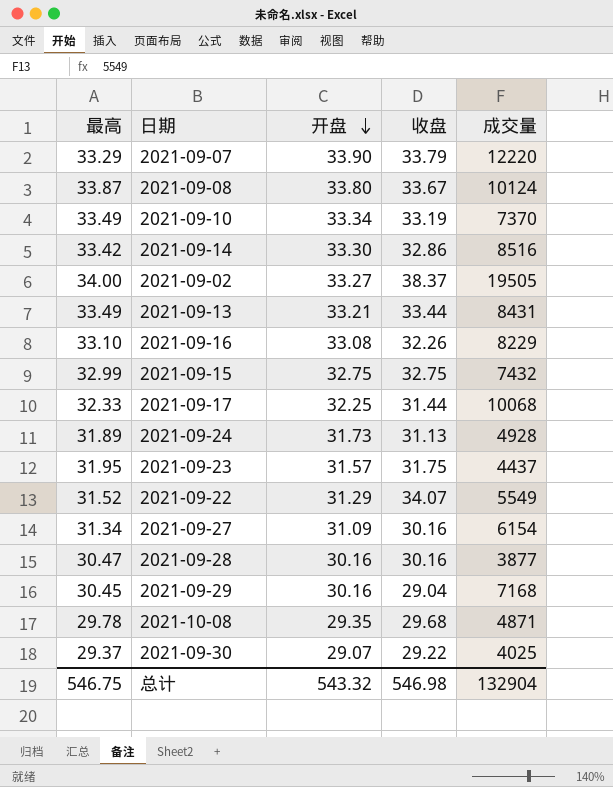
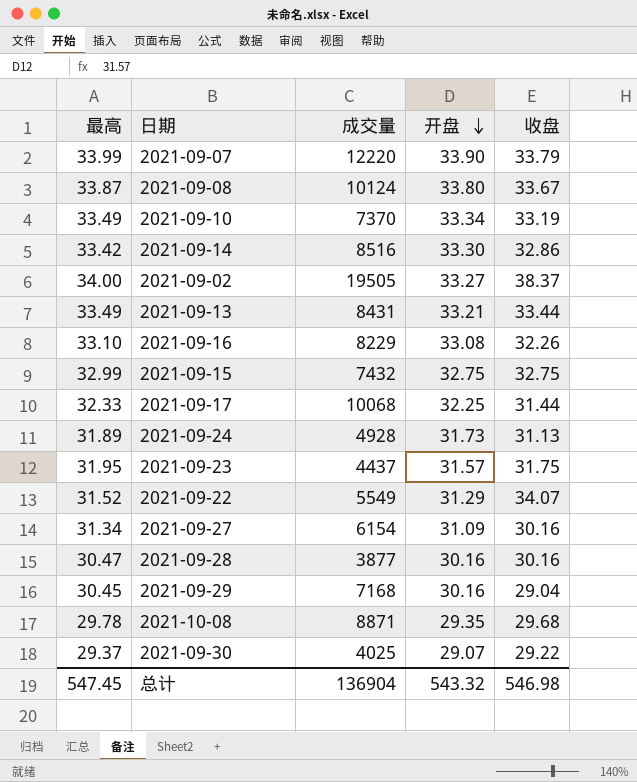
column 成交量 | position: 5 -> 3
2021-09-07 | 最高: 33.29 -> 33.99
2021-10-08 | 成交量: 4871 -> 8871
总计 | 最高: 546.75 -> 547.45
总计 | 成交量: 132904 -> 136904

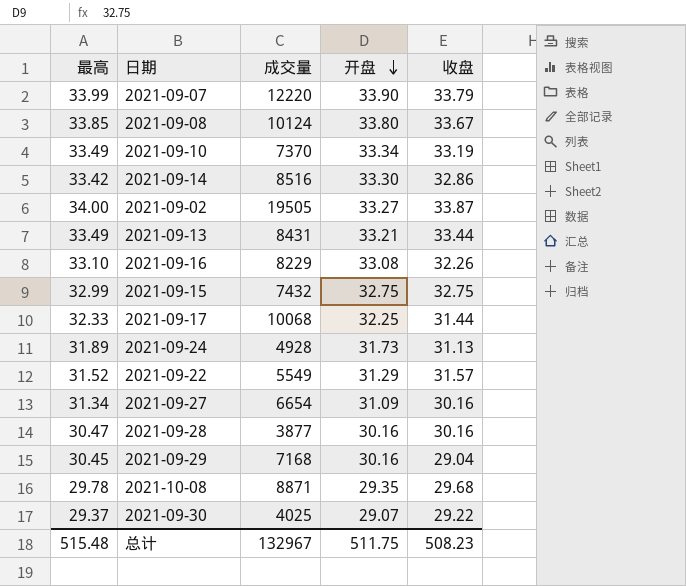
row 2021-09-23: 31.95 | 4437 | 31.57 | 31.75 -> none
2021-09-08 | 最高: 33.87 -> 33.85
2021-09-02 | 收盘: 38.37 -> 33.87
2021-09-22 | 收盘: 34.07 -> 31.57
2021-09-27 | 成交量: 6154 -> 6654
总计 | 最高: 547.45 -> 515.48
总计 | 成交量: 136904 -> 132967
总计 | 开盘: 543.32 -> 511.75
总计 | 收盘: 546.98 -> 508.23

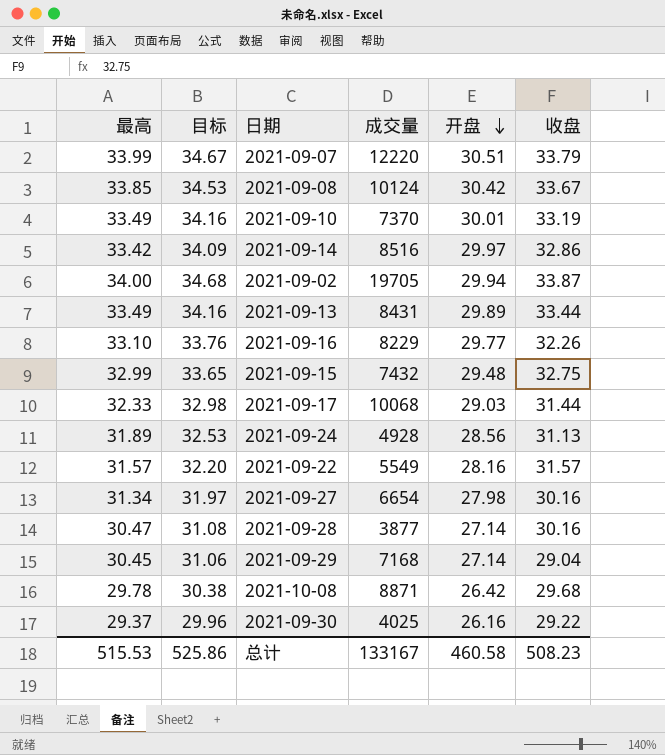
column 目标 | formula: none -> [最高] * 1.02
2021-09-07 | 开盘: 33.90 -> 30.51
2021-09-08 | 开盘: 33.80 -> 30.42
2021-09-10 | 开盘: 33.34 -> 30.01
2021-09-14 | 开盘: 33.30 -> 29.97
2021-09-02 | 成交量: 19505 -> 19705
2021-09-02 | 开盘: 33.27 -> 29.94
2021-09-13 | 开盘: 33.21 -> 29.89
2021-09-16 | 开盘: 33.08 -> 29.77
2021-09-15 | 开盘: 32.75 -> 29.48
2021-09-17 | 开盘: 32.25 -> 29.03
2021-09-24 | 开盘: 31.73 -> 28.56
2021-09-22 | 最高: 31.52 -> 31.57
2021-09-22 | 开盘: 31.29 -> 28.16
2021-09-27 | 开盘: 31.09 -> 27.98
2021-09-28 | 开盘: 30.16 -> 27.14
2021-09-29 | 开盘: 30.16 -> 27.14
2021-10-08 | 开盘: 29.35 -> 26.42
2021-09-30 | 开盘: 29.07 -> 26.16
总计 | 最高: 515.48 -> 515.53
总计 | 成交量: 132967 -> 133167
总计 | 开盘: 511.75 -> 460.58

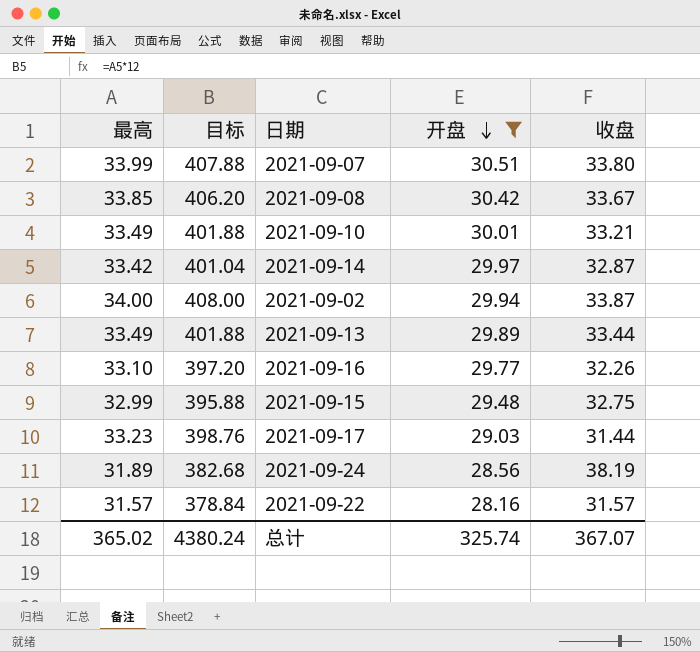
filter: none -> 开盘 >= 28.16
column 成交量 | position: 4 -> none
column 目标 | formula: [最高] * 1.02 -> [最高] * 12
2021-09-07 | 收盘: 33.79 -> 33.80
2021-09-10 | 收盘: 33.19 -> 33.21
2021-09-14 | 收盘: 32.86 -> 32.87
2021-09-17 | 最高: 32.33 -> 33.23
2021-09-24 | 收盘: 31.13 -> 38.19
总计 | 最高: 515.53 -> 365.02
总计 | 目标: 525.86 -> 4380.24
总计 | 开盘: 460.58 -> 325.74
总计 | 收盘: 508.23 -> 367.07

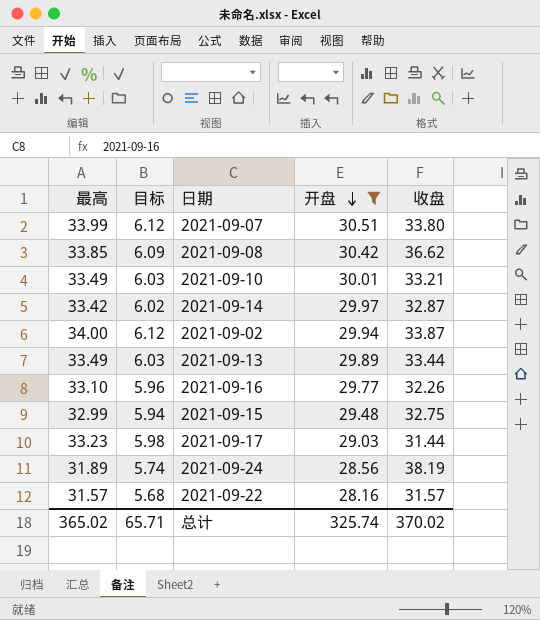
column 目标 | formula: [最高] * 12 -> [最高] * 0.18
2021-09-08 | 收盘: 33.67 -> 36.62
总计 | 目标: 4380.24 -> 65.71
总计 | 收盘: 367.07 -> 370.02

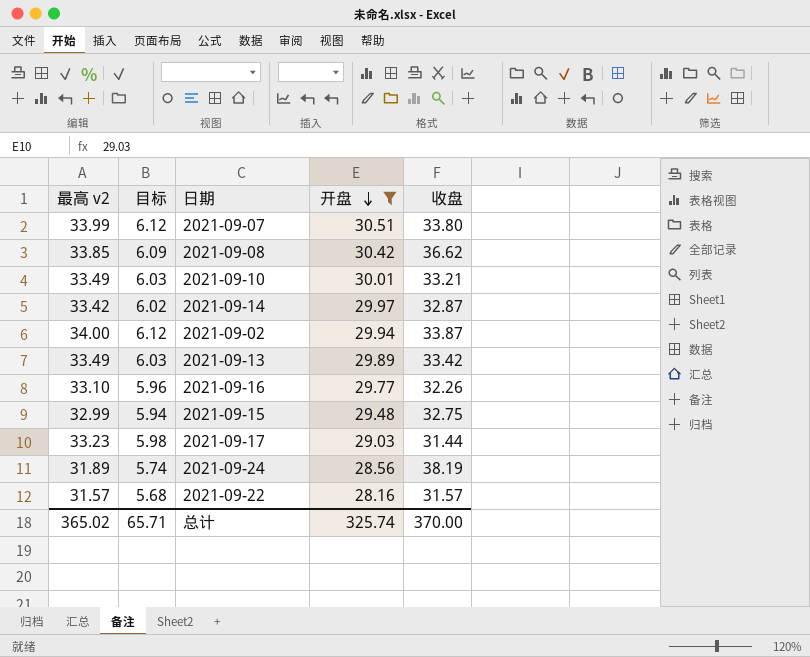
column name: 最高 -> 最高 v2
2021-09-13 | 收盘: 33.44 -> 33.42
总计 | 收盘: 370.02 -> 370.00

